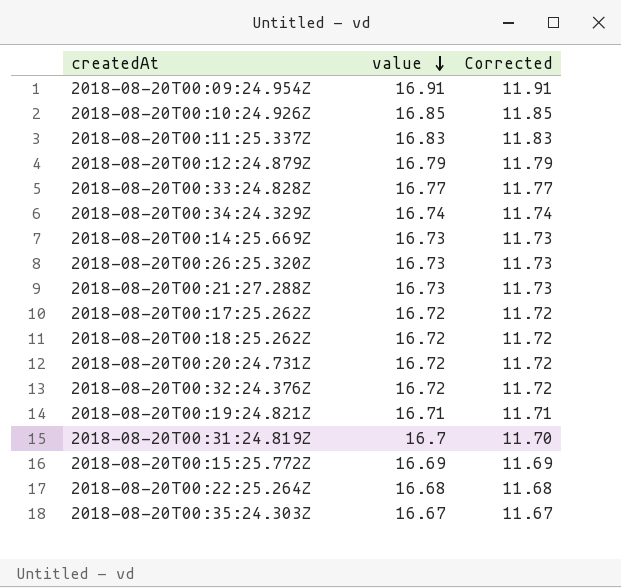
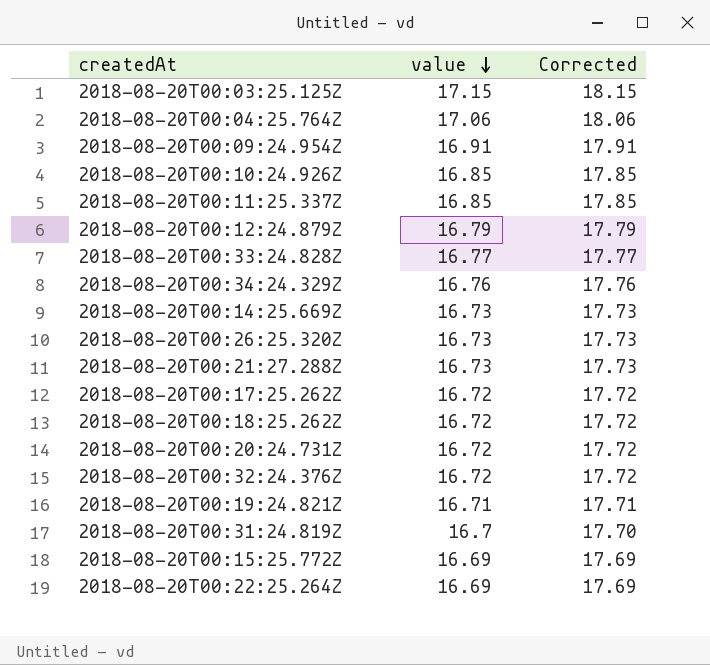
column Corrected | formula: [value] - 5 -> [value] + 1
row 2018-08-20T00:35:24.303Z: 16.67 | 11.67 -> none
row 2018-08-20T00:03:25.125Z: none -> 17.15 | 18.15
row 2018-08-20T00:04:25.764Z: none -> 17.06 | 18.06
2018-08-20T00:11:25.337Z | value: 16.83 -> 16.85
2018-08-20T00:34:24.329Z | value: 16.74 -> 16.76
2018-08-20T00:22:25.264Z | value: 16.68 -> 16.69

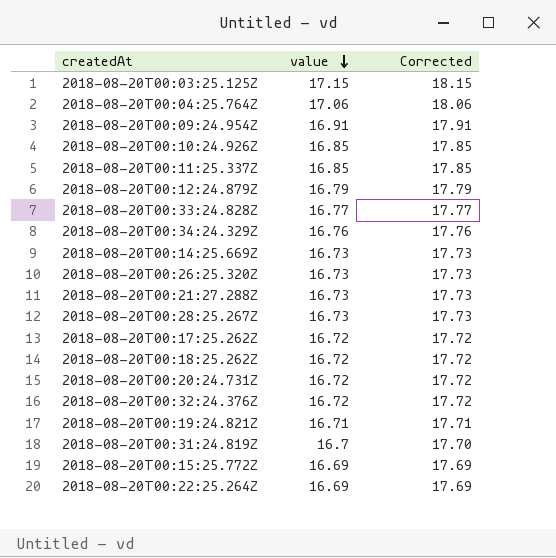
row 2018-08-20T00:28:25.267Z: none -> 16.73 | 17.73

